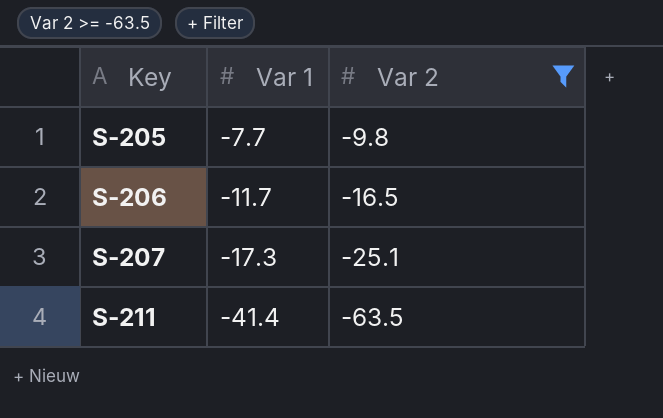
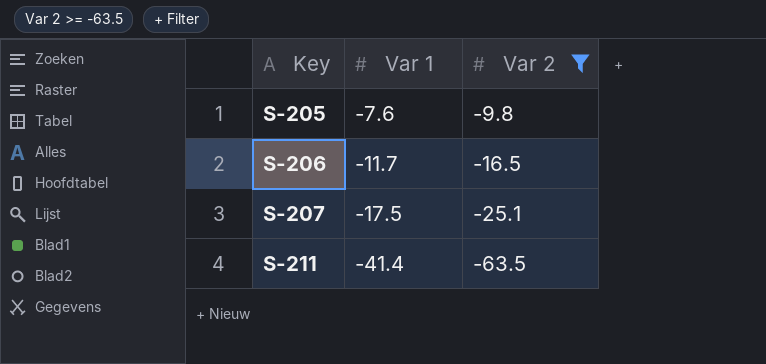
S-205 | Var 1: -7.7 -> -7.6
S-207 | Var 1: -17.3 -> -17.5

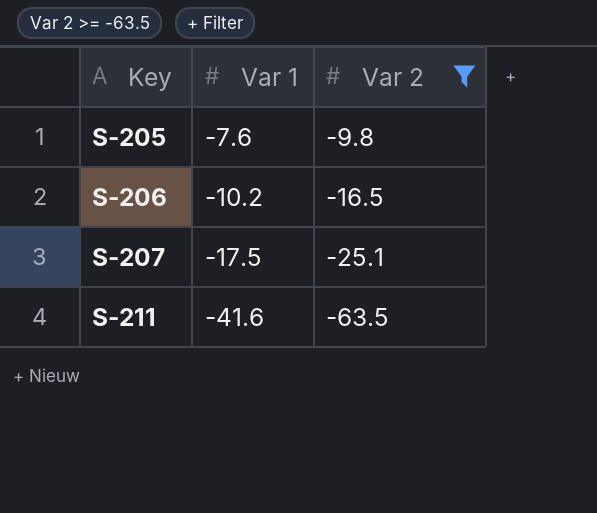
S-206 | Var 1: -11.7 -> -10.2
S-211 | Var 1: -41.4 -> -41.6

